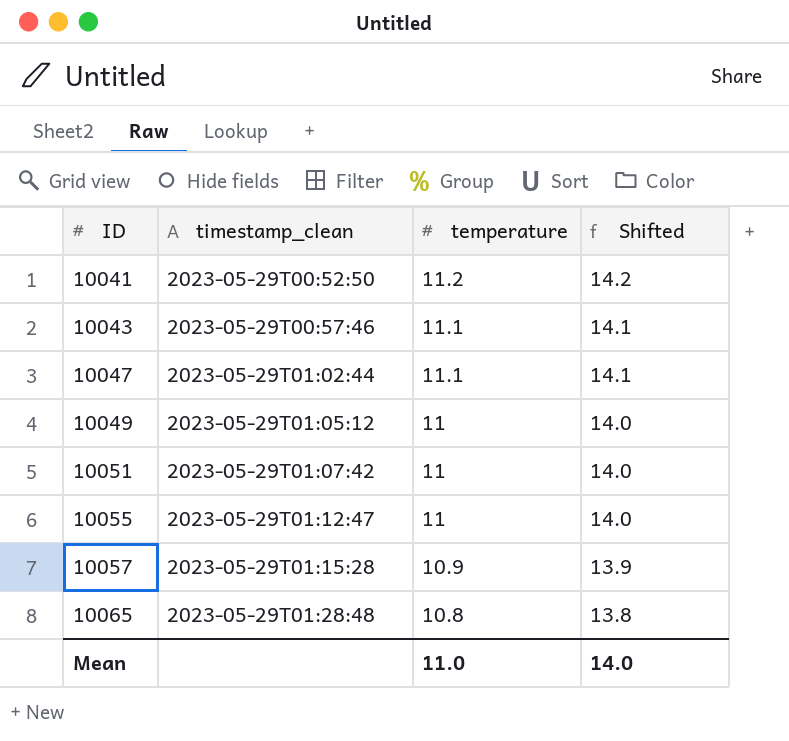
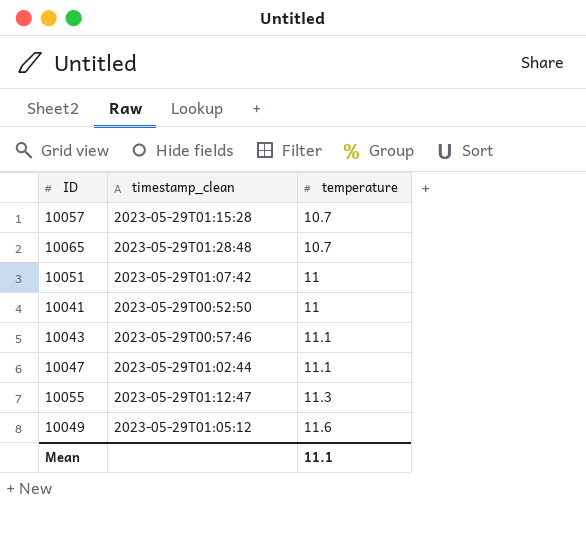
row order: ID ascending -> temperature ascending
column Shifted | formula: [temperature] + 3 -> none
10057 | temperature: 10.9 -> 10.7
10065 | temperature: 10.8 -> 10.7
10041 | temperature: 11.2 -> 11
10055 | temperature: 11 -> 11.3
10049 | temperature: 11 -> 11.6
Mean | temperature: 11.0 -> 11.1

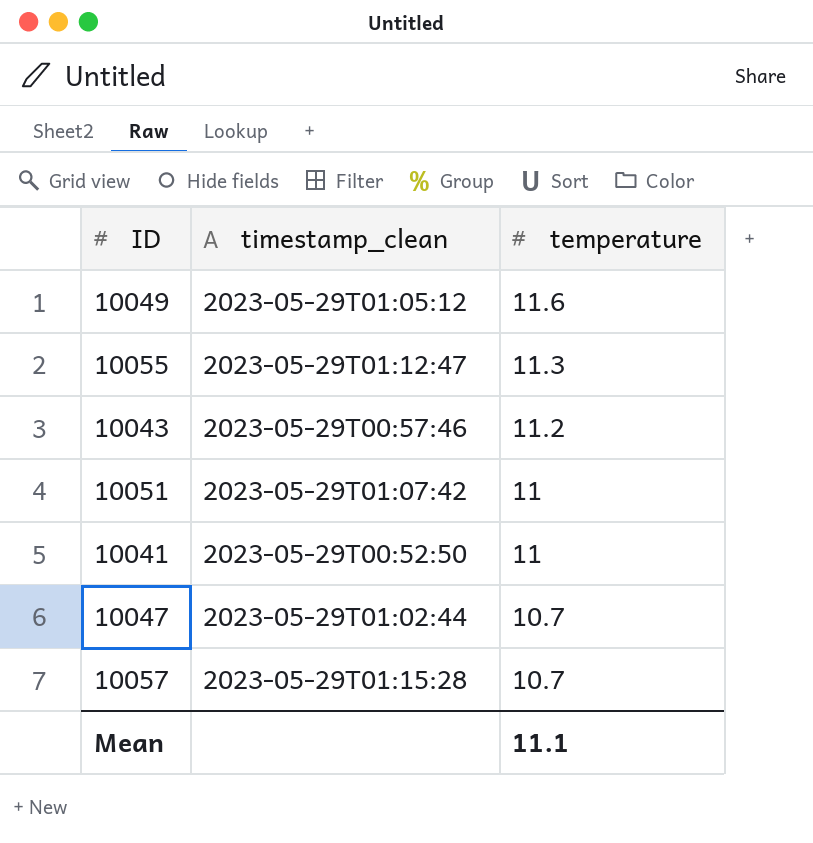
row order: temperature ascending -> temperature descending
row 10065: 2023-05-29T01:28:48 | 10.7 -> none
10043 | temperature: 11.1 -> 11.2
10047 | temperature: 11.1 -> 10.7

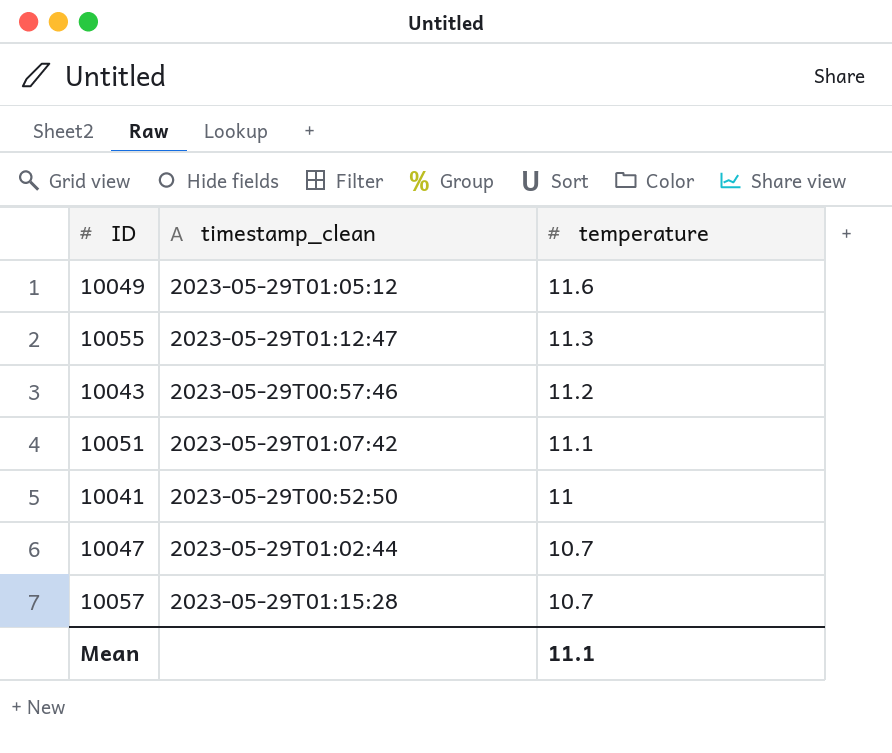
10051 | temperature: 11 -> 11.1

